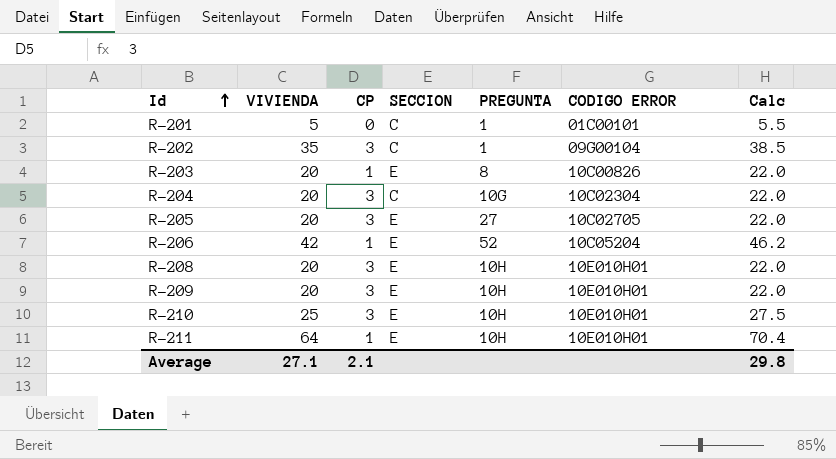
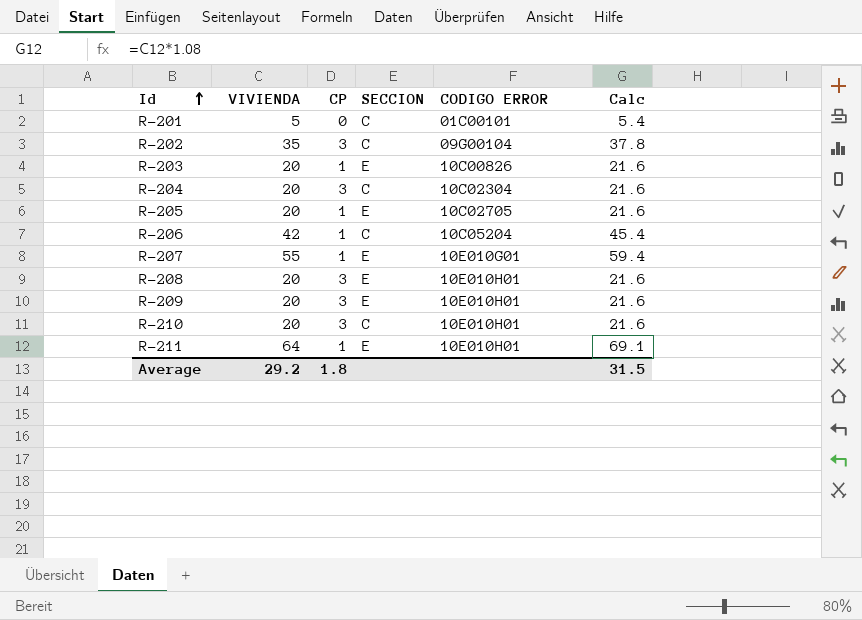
column PREGUNTA | position: 5 -> none
column Calc | formula: [VIVIENDA] * 1.1 -> [VIVIENDA] * 1.08
R-205 | CP: 3 -> 1
R-206 | SECCION: E -> C
row R-207: none -> 55 | 1 | E | 10E010G01 | 59.4
R-210 | VIVIENDA: 25 -> 20
R-210 | SECCION: E -> C
Average | VIVIENDA: 27.1 -> 29.2
Average | CP: 2.1 -> 1.8
Average | Calc: 29.8 -> 31.5

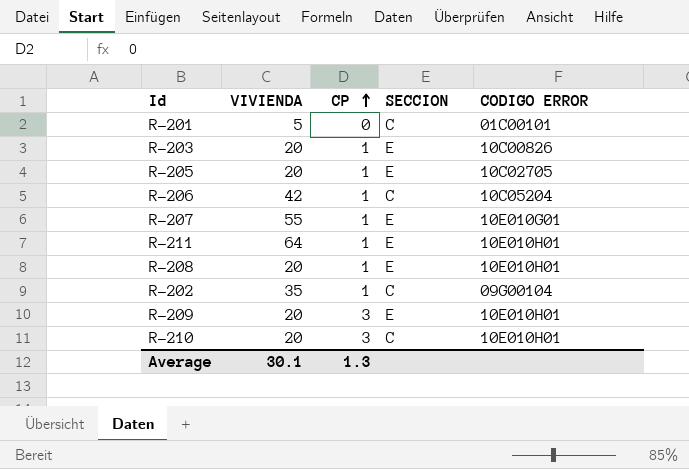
row order: Id ascending -> CP ascending
column Calc | formula: [VIVIENDA] * 1.08 -> none
row R-204: 20 | 3 | C | 10C02304 | 21.6 -> none
R-208 | CP: 3 -> 1
R-202 | CP: 3 -> 1
Average | VIVIENDA: 29.2 -> 30.1
Average | CP: 1.8 -> 1.3

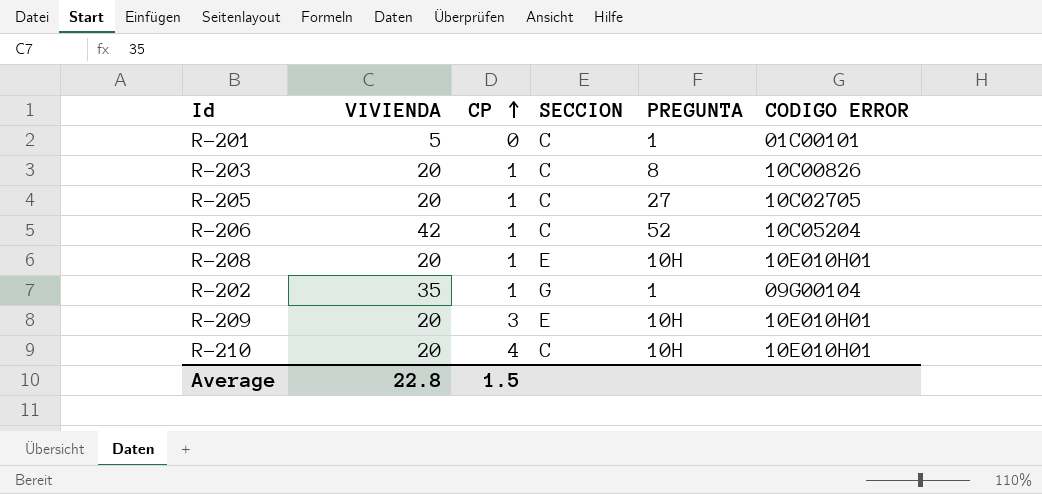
column PREGUNTA | position: none -> 5
row R-207: 55 | 1 | E | 10E010G01 -> none
row R-211: 64 | 1 | E | 10E010H01 -> none
R-203 | SECCION: E -> C
R-205 | SECCION: E -> C
R-202 | SECCION: C -> G
R-210 | CP: 3 -> 4
Average | VIVIENDA: 30.1 -> 22.8
Average | CP: 1.3 -> 1.5

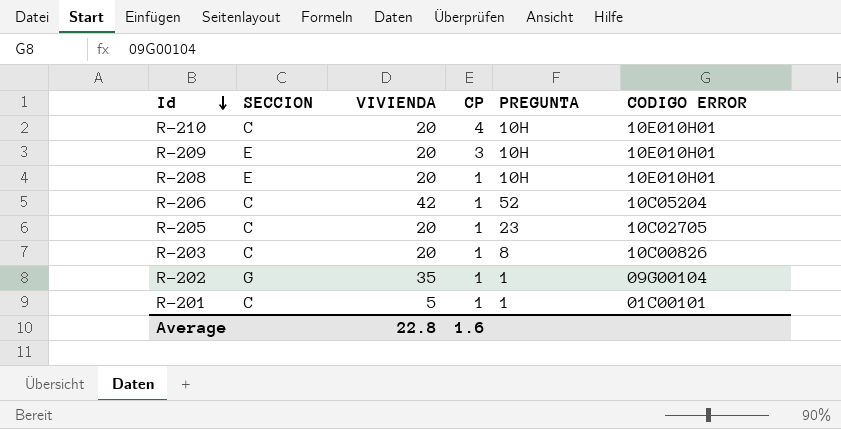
row order: CP ascending -> Id descending
column SECCION | position: 4 -> 2
R-205 | PREGUNTA: 27 -> 23
R-201 | CP: 0 -> 1
Average | CP: 1.5 -> 1.6

